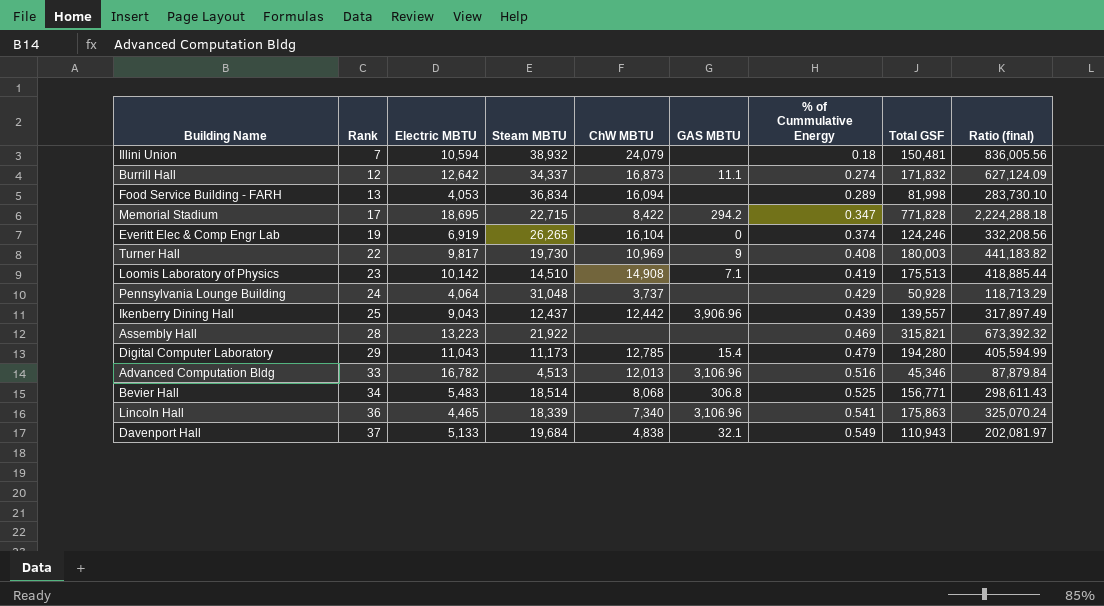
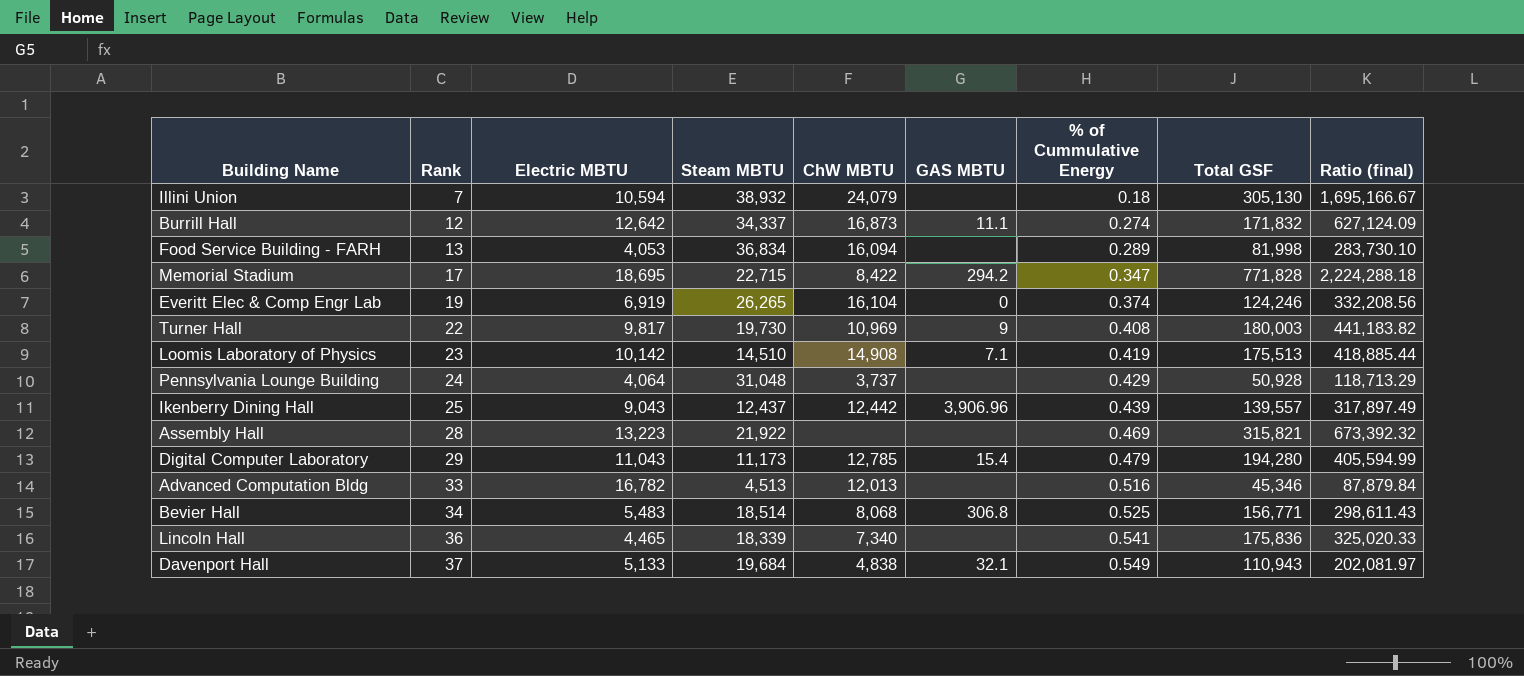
Illini Union | Total GSF: 150,481 -> 305,130
Illini Union | Ratio (final): 836,005.56 -> 1,695,166.67
Advanced Computation Bldg | GAS MBTU: 3,106.96 -> none
Lincoln Hall | GAS MBTU: 3,106.96 -> none
Lincoln Hall | Total GSF: 175,863 -> 175,836
Lincoln Hall | Ratio (final): 325,070.24 -> 325,020.33

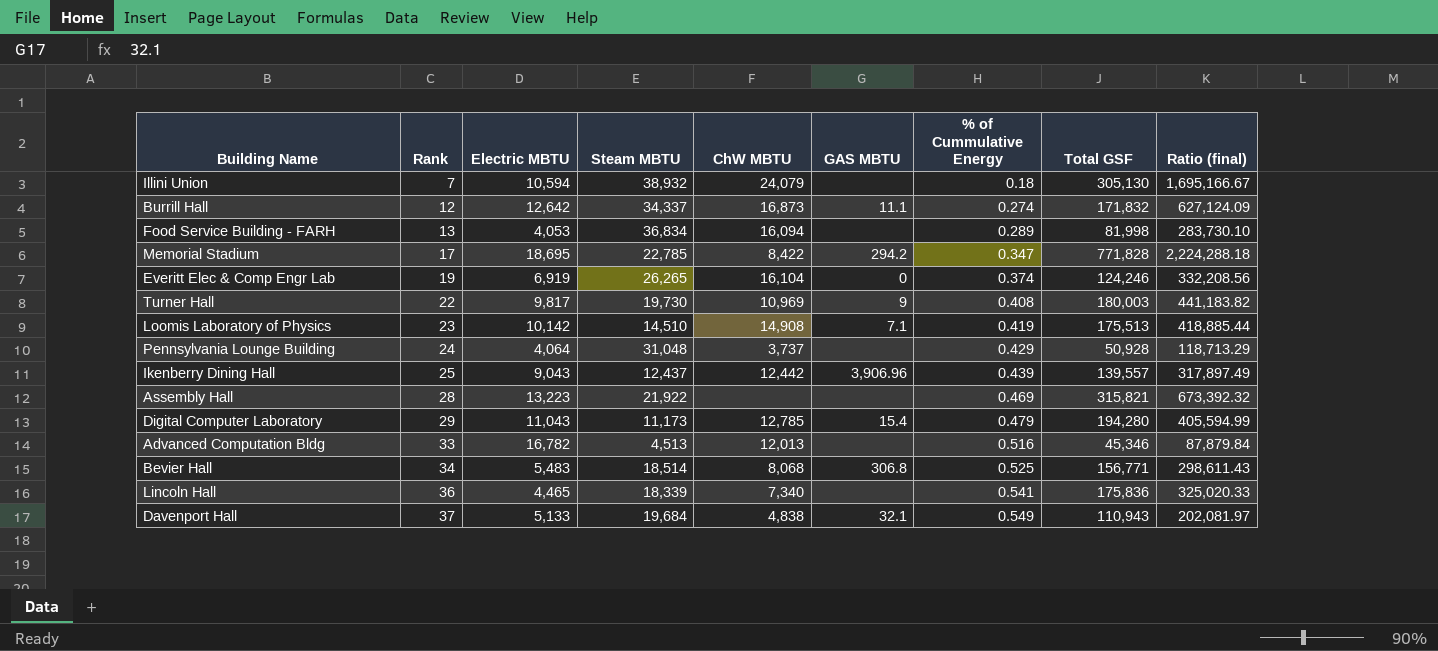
Memorial Stadium | Steam MBTU: 22,715 -> 22,785

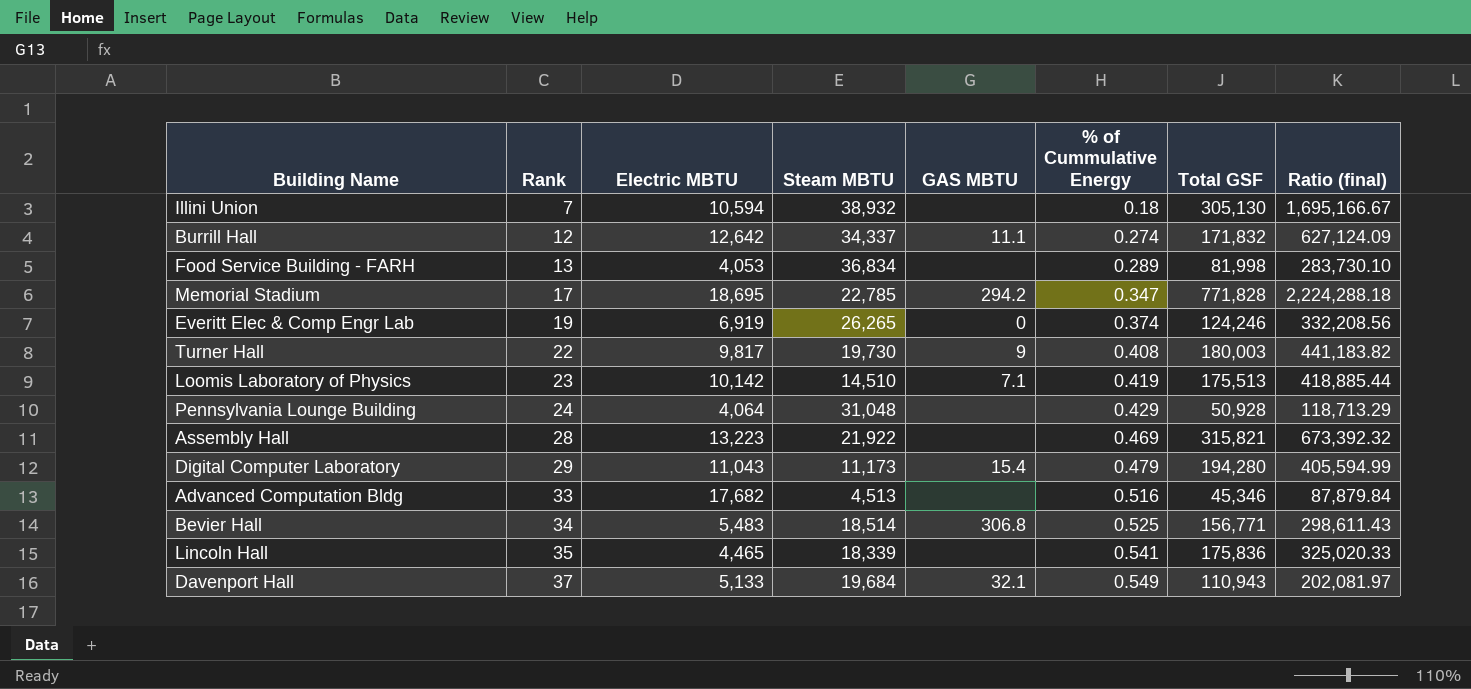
column ChW MBTU | position: 5 -> none
row Ikenberry Dining Hall: 25 | 9,043 | 12,437 | 12,442 | 3,906.96 | 0.439 | 139,557 | 317,897.49 -> none
Advanced Computation Bldg | Electric MBTU: 16,782 -> 17,682
Lincoln Hall | Rank: 36 -> 35

